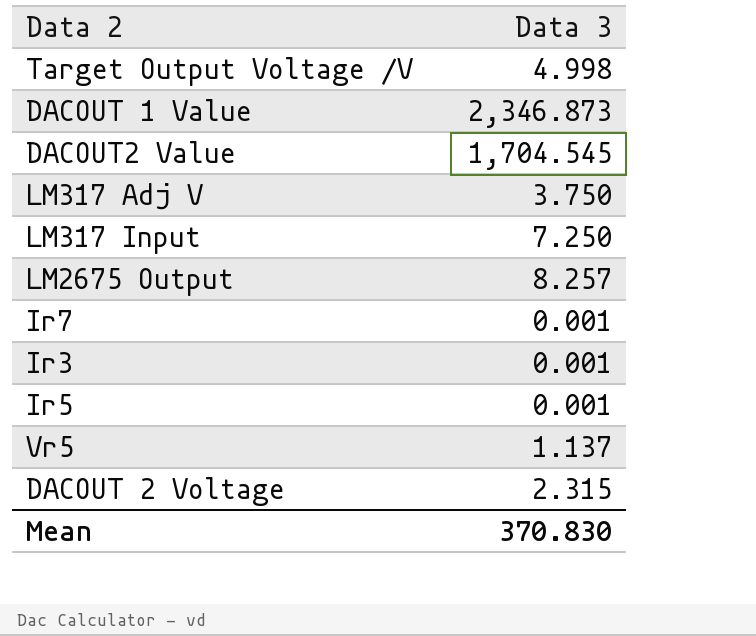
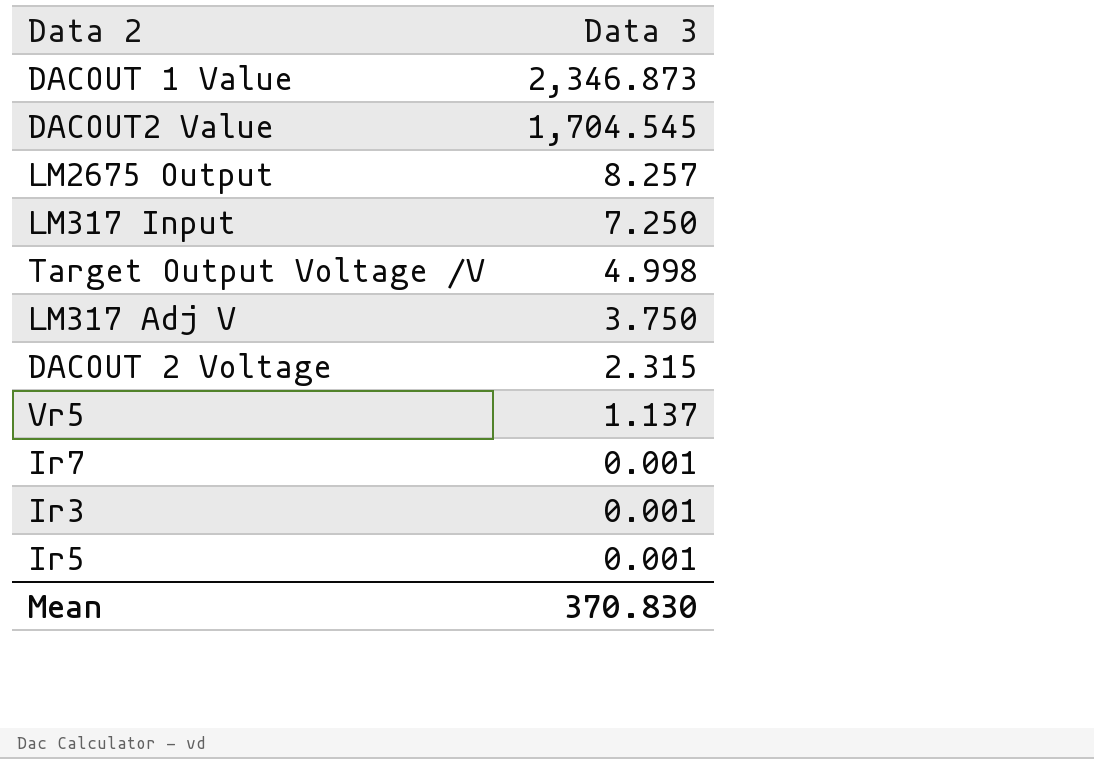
row order: none -> Data 3 descending

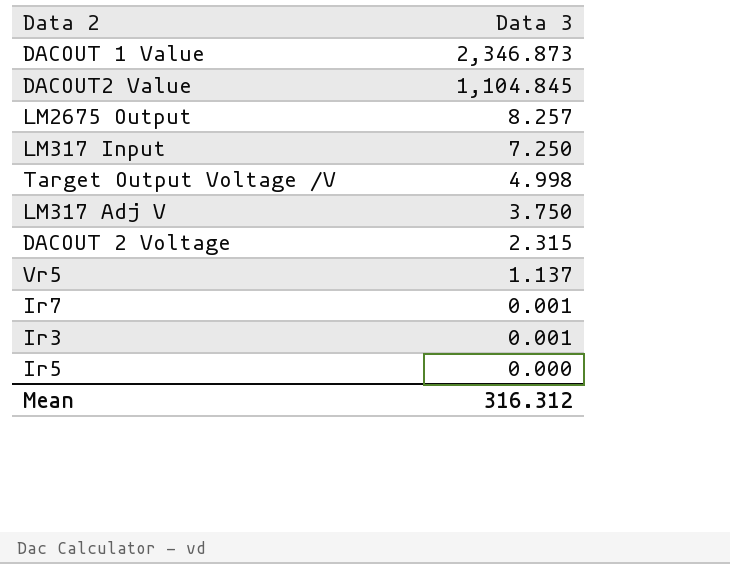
DACOUT2 Value | Data 3: 1,704.545 -> 1,104.845
Ir5 | Data 3: 0.001 -> 0.000
Mean | Data 3: 370.830 -> 316.312

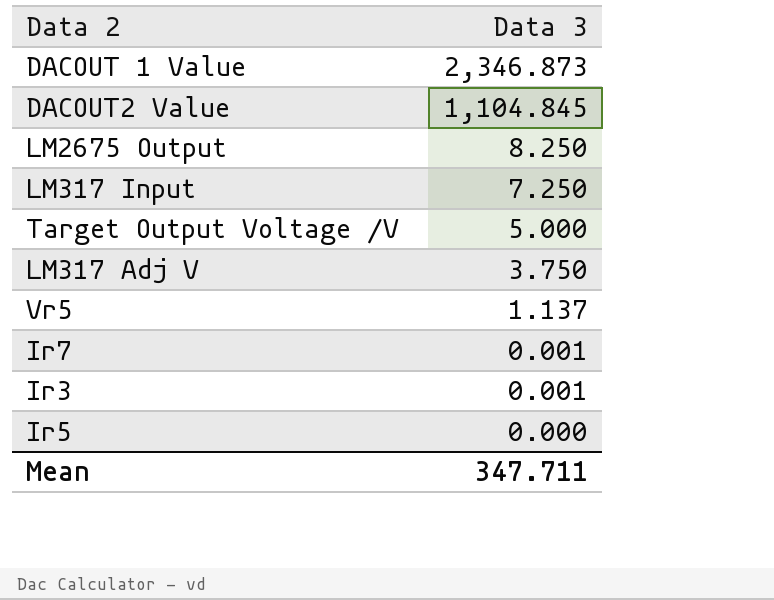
row DACOUT 2 Voltage: 2.315 -> none
LM2675 Output | Data 3: 8.257 -> 8.250
Target Output Voltage /V | Data 3: 4.998 -> 5.000
Mean | Data 3: 316.312 -> 347.711

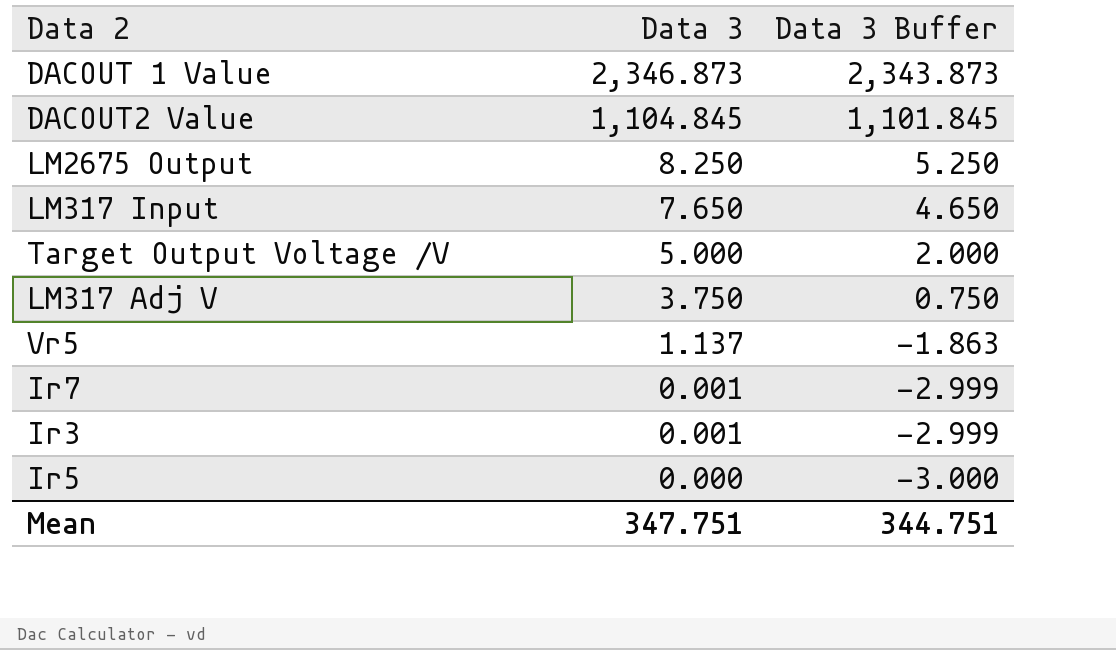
column Data 3 Buffer | formula: none -> [Data 3] - 3
LM317 Input | Data 3: 7.250 -> 7.650
Mean | Data 3: 347.711 -> 347.751

